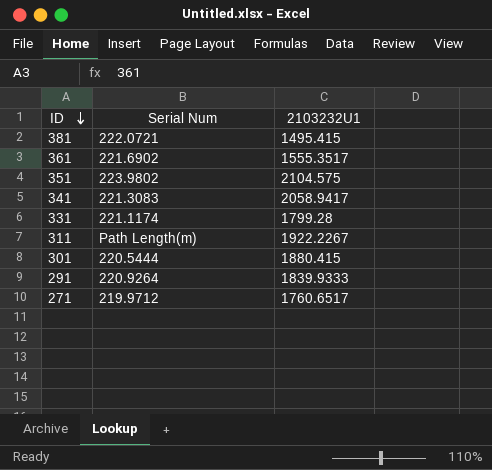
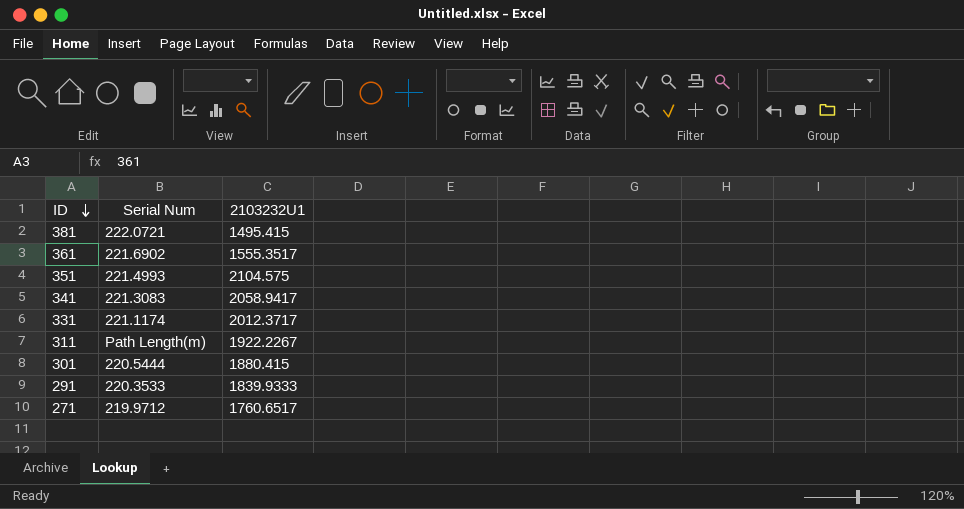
351 | Serial Num: 223.9802 -> 221.4993
331 | 2103232U1: 1799.28 -> 2012.3717
291 | Serial Num: 220.9264 -> 220.3533

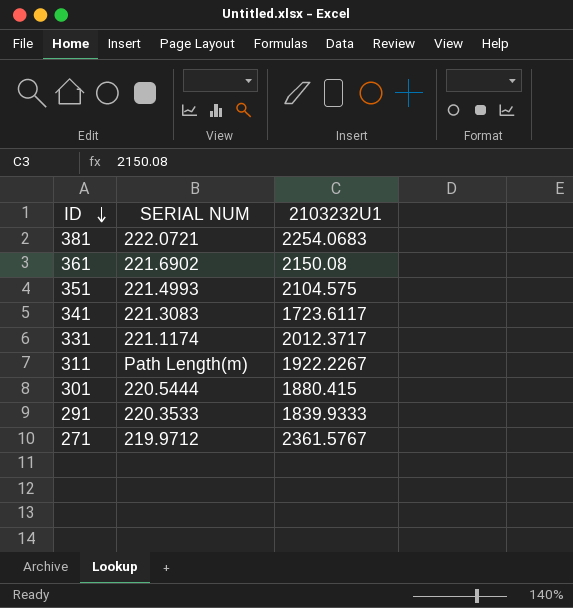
column name: Serial Num -> SERIAL NUM
381 | 2103232U1: 1495.415 -> 2254.0683
361 | 2103232U1: 1555.3517 -> 2150.08
341 | 2103232U1: 2058.9417 -> 1723.6117
271 | 2103232U1: 1760.6517 -> 2361.5767

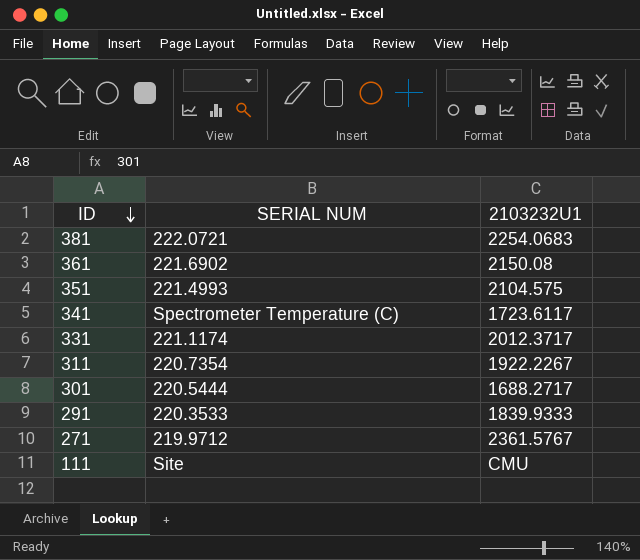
341 | SERIAL NUM: 221.3083 -> Spectrometer Temperature (C)
311 | SERIAL NUM: Path Length(m) -> 220.7354
301 | 2103232U1: 1880.415 -> 1688.2717
row 111: none -> Site | CMU

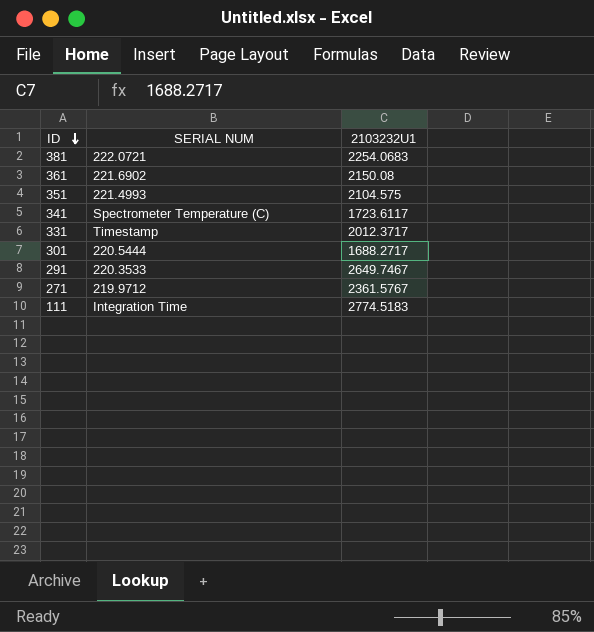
row 311: 220.7354 | 1922.2267 -> none
331 | SERIAL NUM: 221.1174 -> Timestamp
291 | 2103232U1: 1839.9333 -> 2649.7467
111 | SERIAL NUM: Site -> Integration Time
111 | 2103232U1: CMU -> 2774.5183

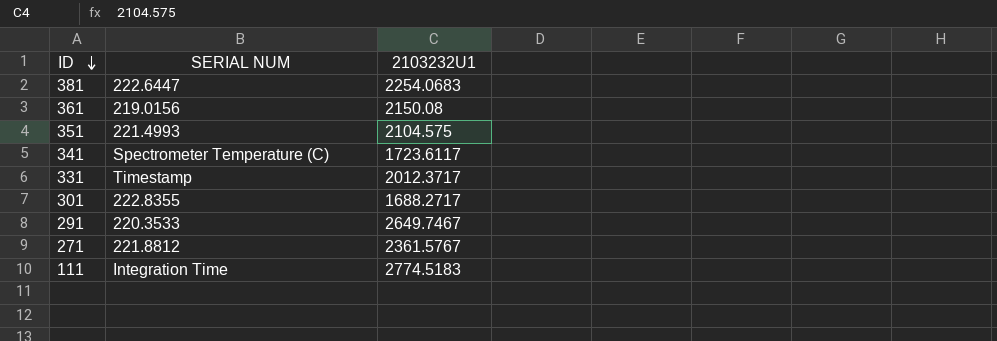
381 | SERIAL NUM: 222.0721 -> 222.6447
361 | SERIAL NUM: 221.6902 -> 219.0156
301 | SERIAL NUM: 220.5444 -> 222.8355
271 | SERIAL NUM: 219.9712 -> 221.8812

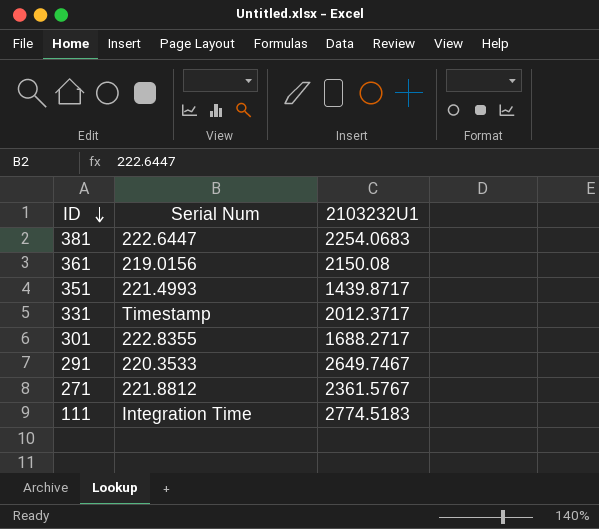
column name: SERIAL NUM -> Serial Num
row 341: Spectrometer Temperature (C) | 1723.6117 -> none
351 | 2103232U1: 2104.575 -> 1439.8717

